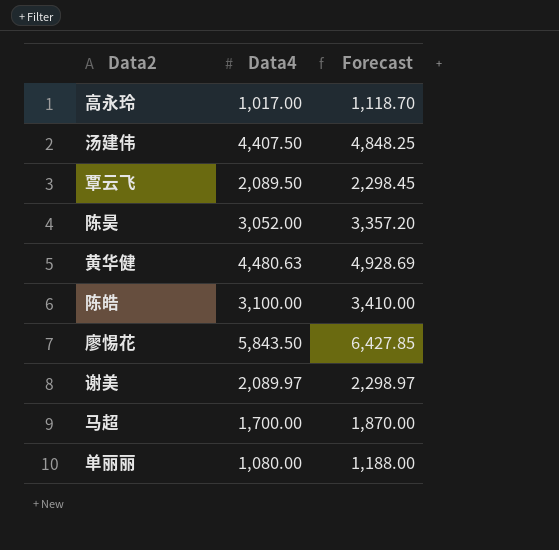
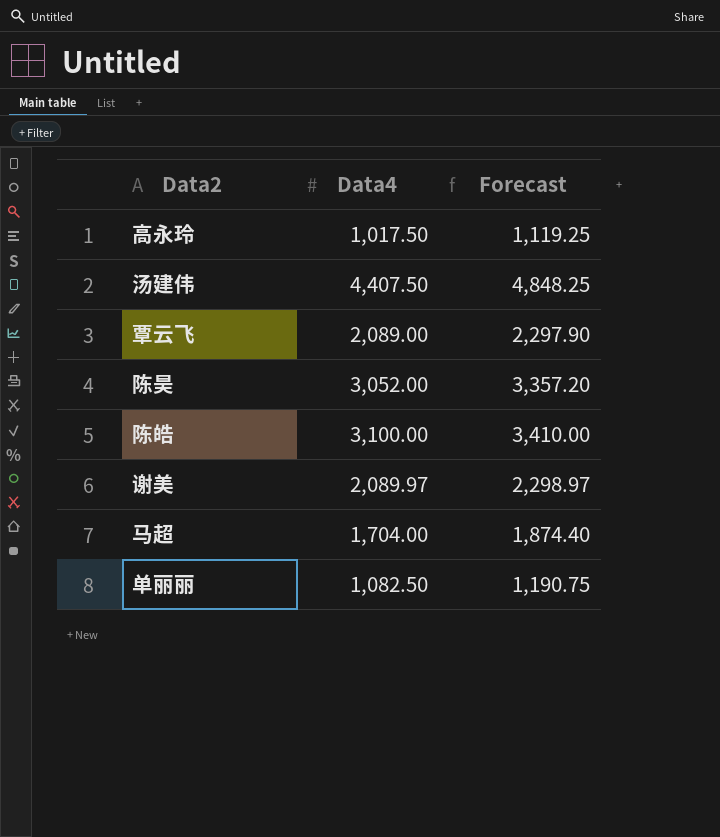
row 黄华健: 4,480.63 | 4,928.69 -> none
row 廖惕花: 5,843.50 | 6,427.85 -> none
高永玲 | Data4: 1,017.00 -> 1,017.50
高永玲 | Forecast: 1,118.70 -> 1,119.25
覃云飞 | Data4: 2,089.50 -> 2,089.00
覃云飞 | Forecast: 2,298.45 -> 2,297.90
马超 | Data4: 1,700.00 -> 1,704.00
马超 | Forecast: 1,870.00 -> 1,874.40
单丽丽 | Data4: 1,080.00 -> 1,082.50
单丽丽 | Forecast: 1,188.00 -> 1,190.75

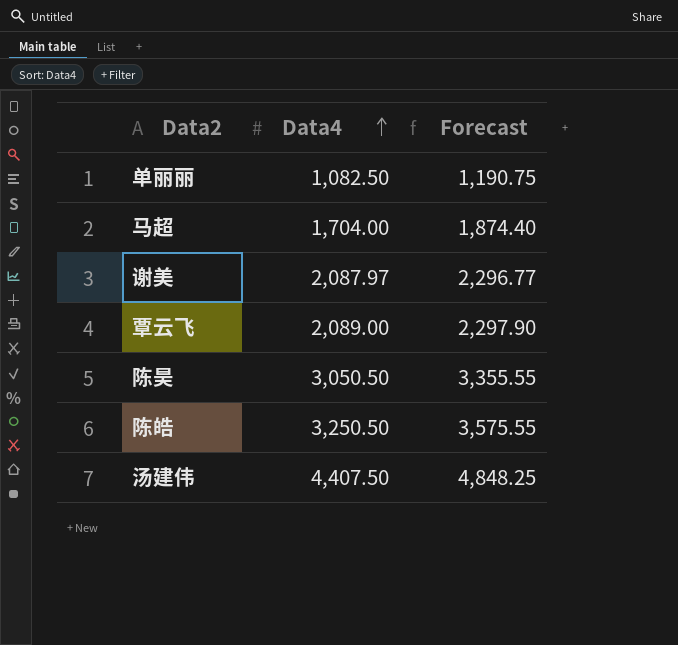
row order: none -> Data4 ascending
row 高永玲: 1,017.50 | 1,119.25 -> none
谢美 | Data4: 2,089.97 -> 2,087.97
谢美 | Forecast: 2,298.97 -> 2,296.77
陈昊 | Data4: 3,052.00 -> 3,050.50
陈昊 | Forecast: 3,357.20 -> 3,355.55
陈皓 | Data4: 3,100.00 -> 3,250.50
陈皓 | Forecast: 3,410.00 -> 3,575.55

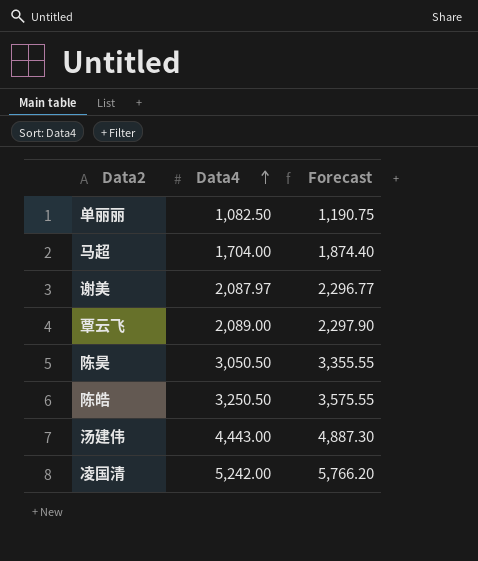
汤建伟 | Data4: 4,407.50 -> 4,443.00
汤建伟 | Forecast: 4,848.25 -> 4,887.30
row 凌国清: none -> 5,242.00 | 5,766.20

